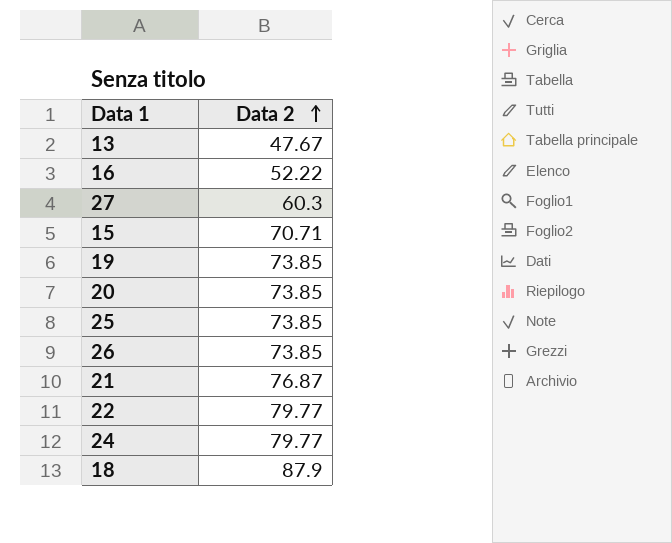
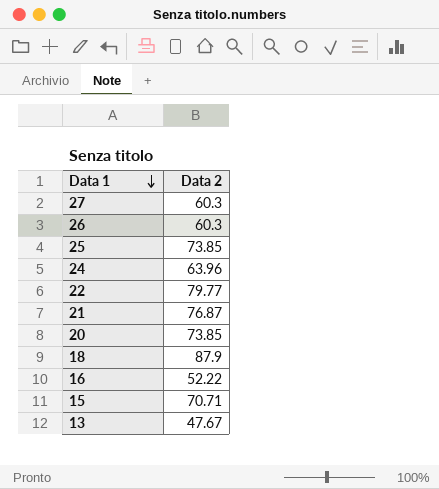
row order: Data 2 ascending -> Data 1 descending
row 19: 73.85 -> none
26 | Data 2: 73.85 -> 60.3
24 | Data 2: 79.77 -> 63.96

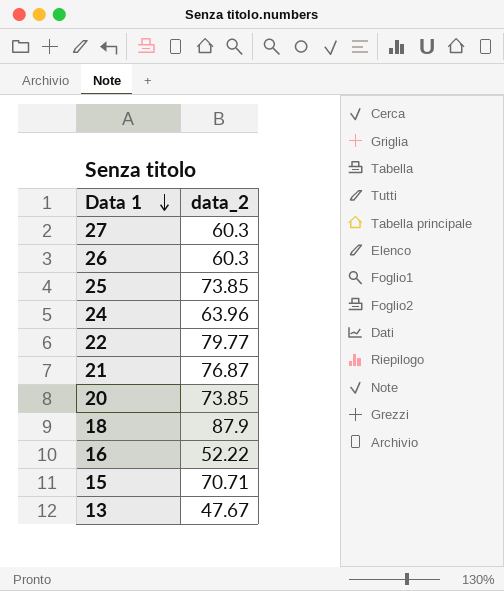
column name: Data 2 -> data_2

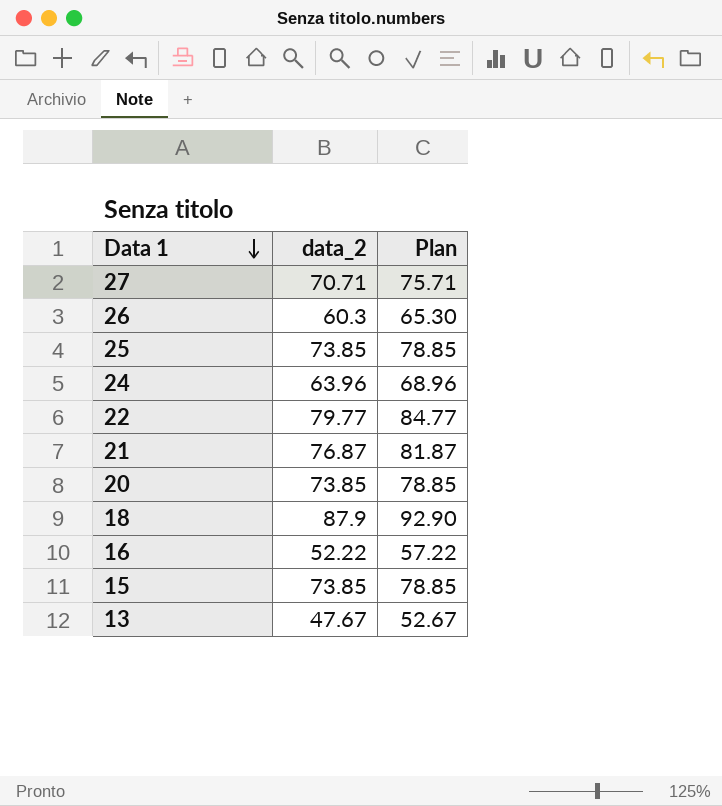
column Plan | formula: none -> [data_2] + 5
27 | data_2: 60.3 -> 70.71
15 | data_2: 70.71 -> 73.85

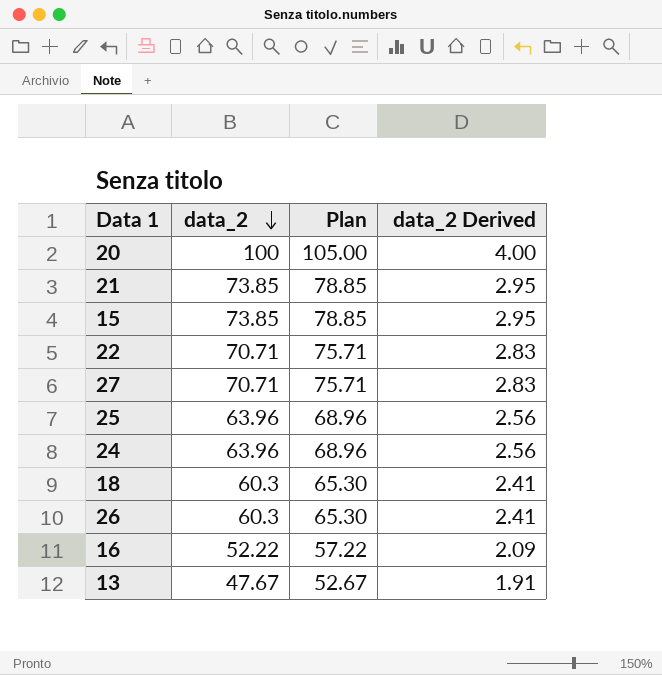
row order: Data 1 descending -> data_2 descending
column data_2 Derived | formula: none -> [data_2] * 0.04
20 | data_2: 73.85 -> 100
20 | Plan: 78.85 -> 105.00
21 | data_2: 76.87 -> 73.85
21 | Plan: 81.87 -> 78.85
22 | data_2: 79.77 -> 70.71
22 | Plan: 84.77 -> 75.71
25 | data_2: 73.85 -> 63.96
25 | Plan: 78.85 -> 68.96
18 | data_2: 87.9 -> 60.3
18 | Plan: 92.90 -> 65.30

